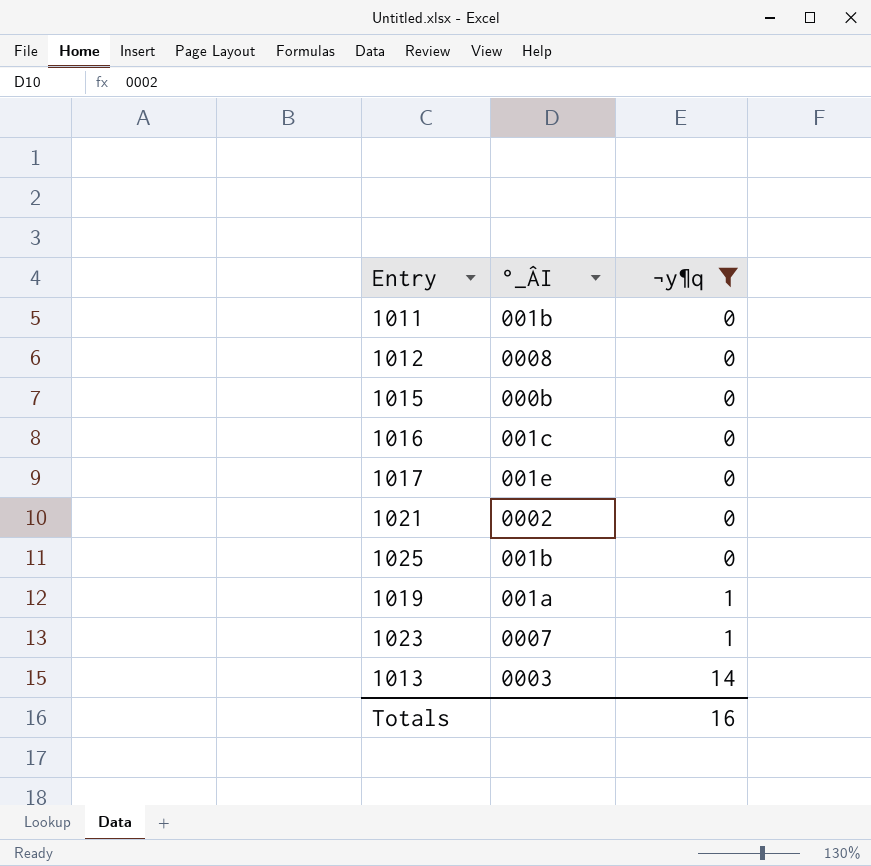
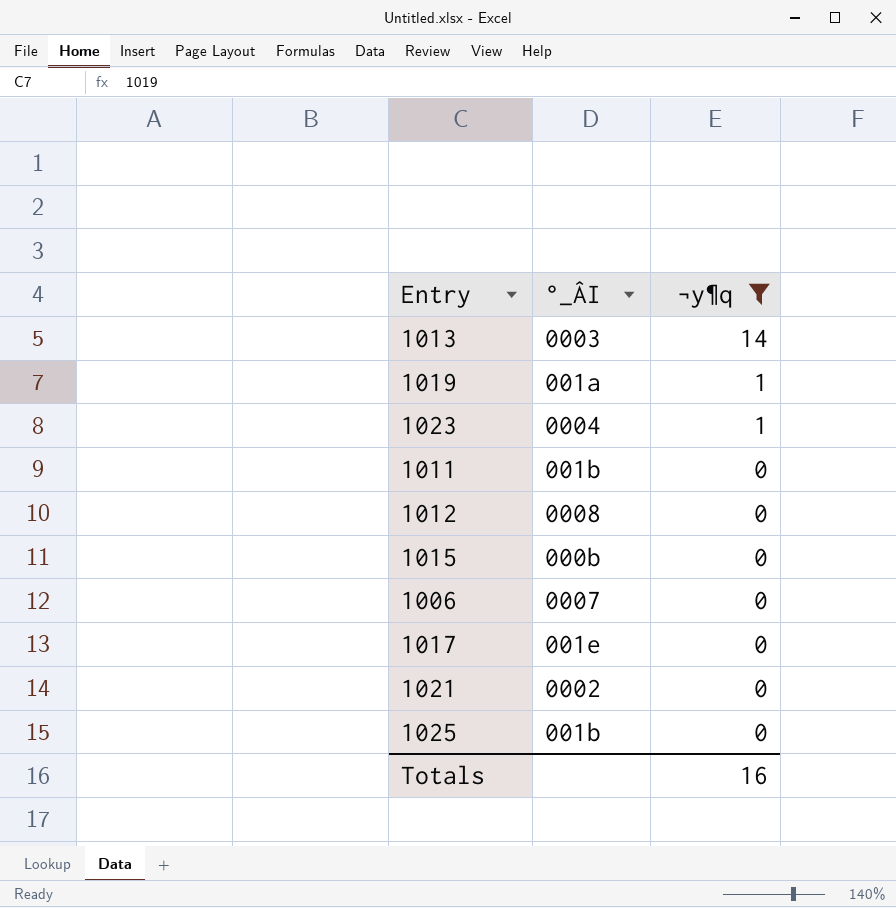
row order: ¬y¶q ascending -> ¬y¶q descending
row 1016: 001c | 0 -> none
1023 | °_ÂI: 0007 -> 0004
row 1006: none -> 0007 | 0

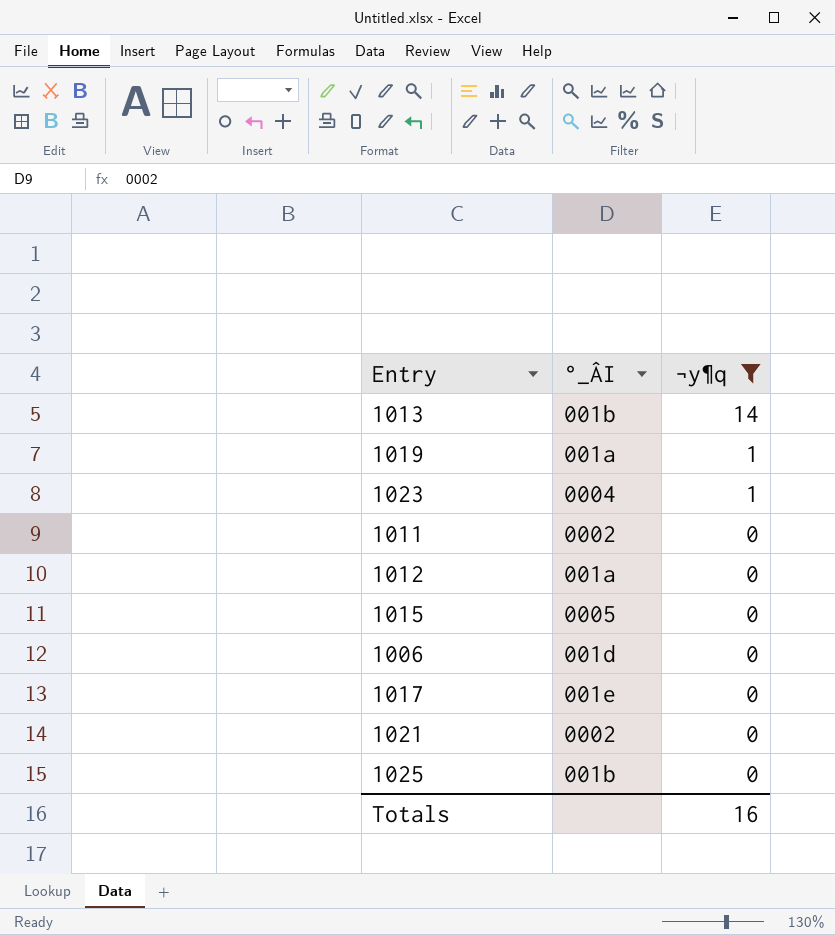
1013 | °_ÂI: 0003 -> 001b
1011 | °_ÂI: 001b -> 0002
1012 | °_ÂI: 0008 -> 001a
1015 | °_ÂI: 000b -> 0005
1006 | °_ÂI: 0007 -> 001d

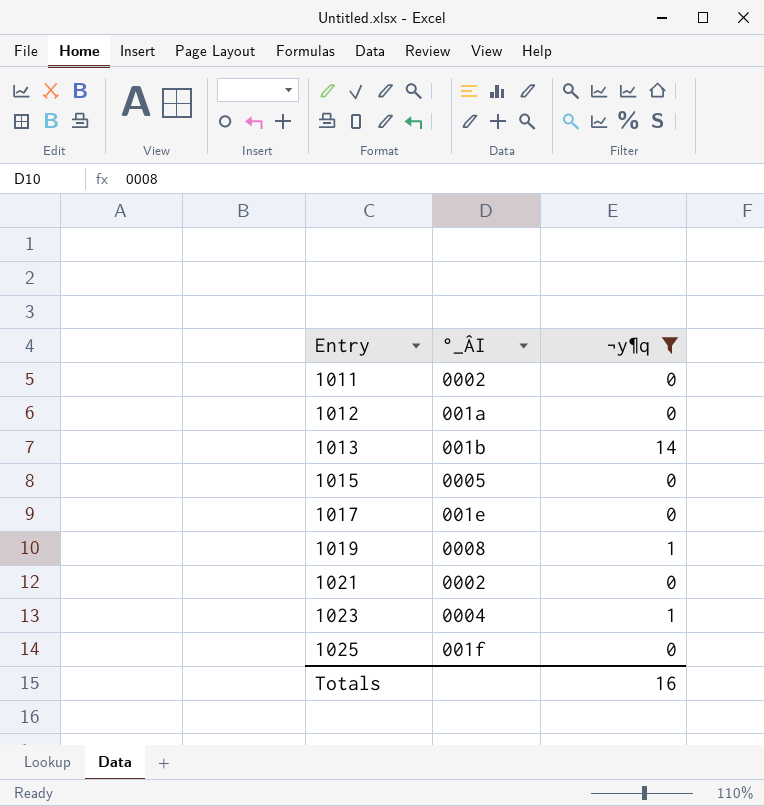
row order: ¬y¶q descending -> Entry ascending
row 1006: 001d | 0 -> none
1019 | °_ÂI: 001a -> 0008
1025 | °_ÂI: 001b -> 001f

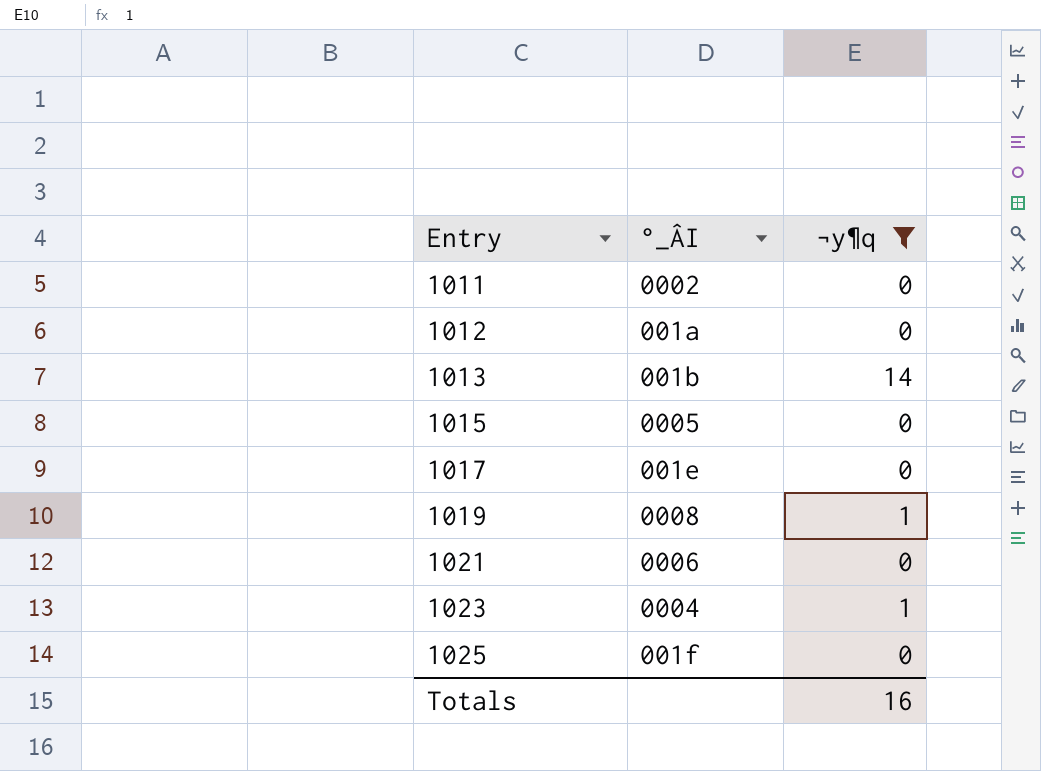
1021 | °_ÂI: 0002 -> 0006

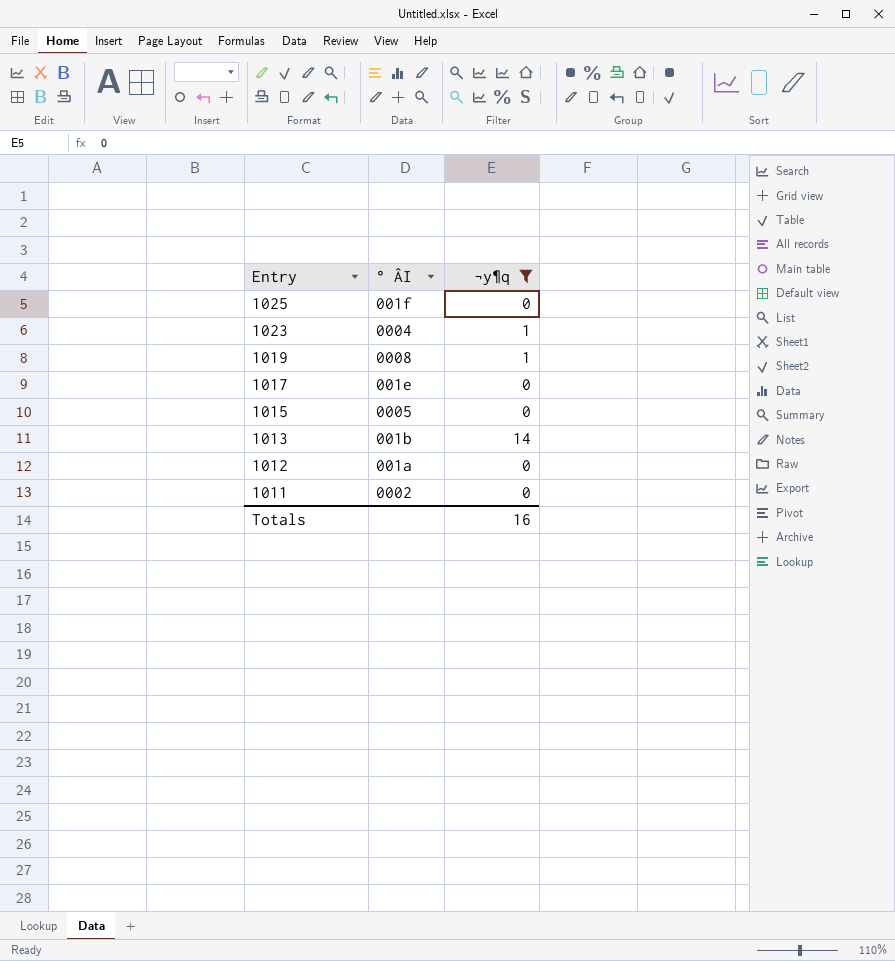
row order: Entry ascending -> Entry descending
column name: °_ÂI -> ° ÂI
row 1021: 0006 | 0 -> none

